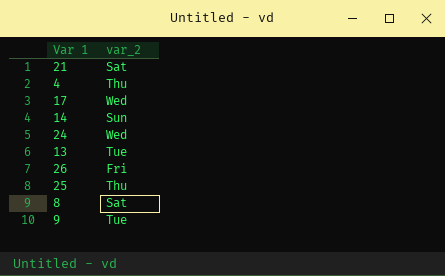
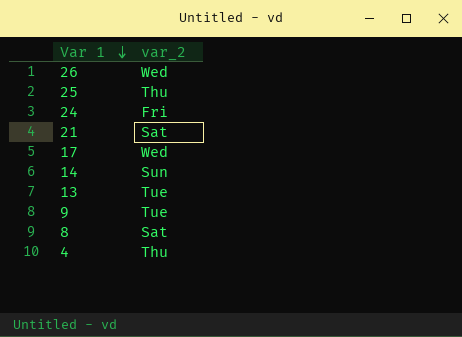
row order: none -> Var 1 descending
26 | var_2: Fri -> Wed
24 | var_2: Wed -> Fri

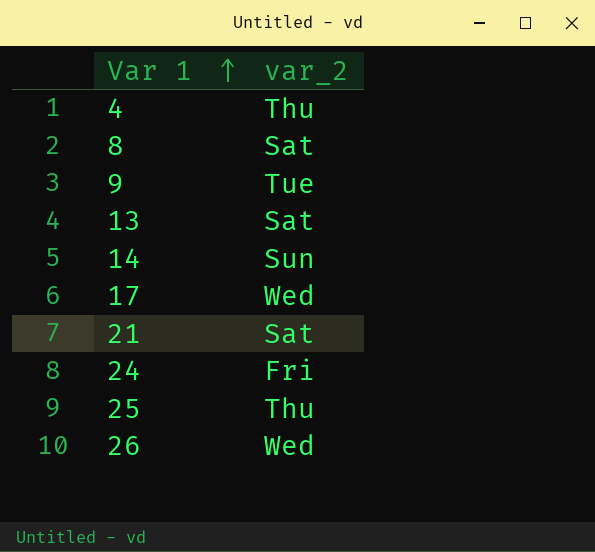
row order: Var 1 descending -> Var 1 ascending
13 | var_2: Tue -> Sat

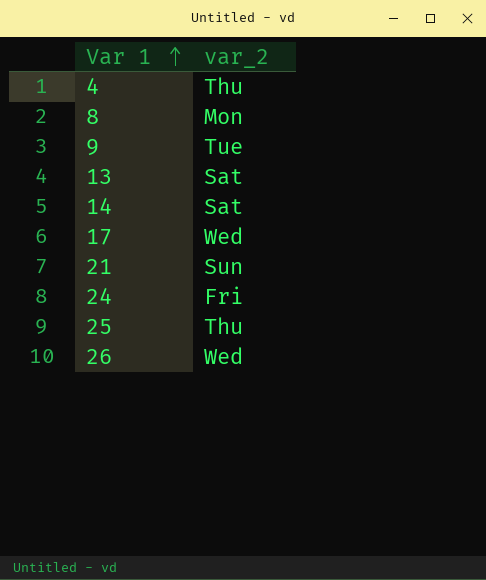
8 | var_2: Sat -> Mon
14 | var_2: Sun -> Sat
21 | var_2: Sat -> Sun

